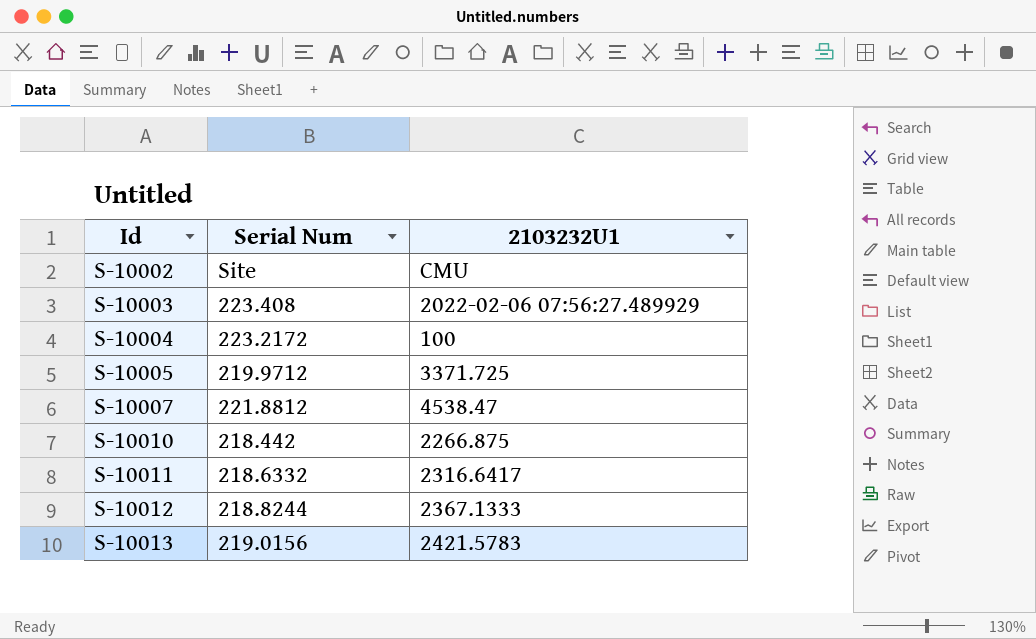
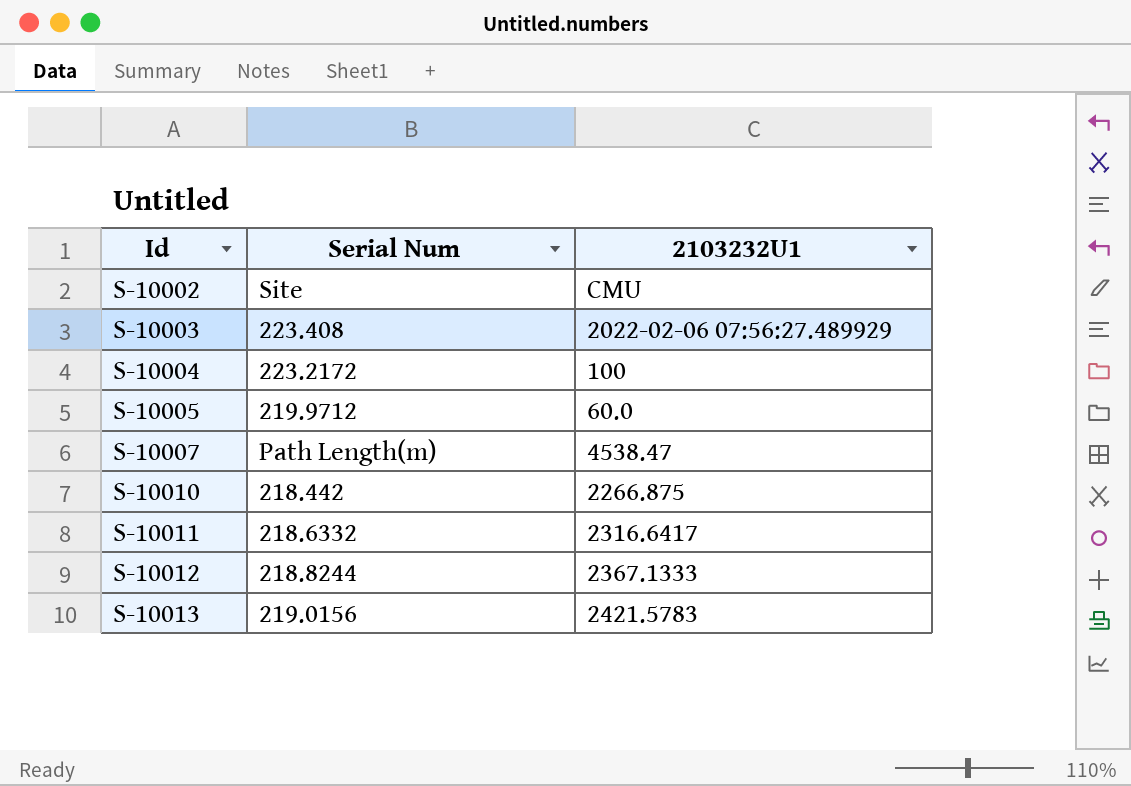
S-10005 | 2103232U1: 3371.725 -> 60.0
S-10007 | Serial Num: 221.8812 -> Path Length(m)

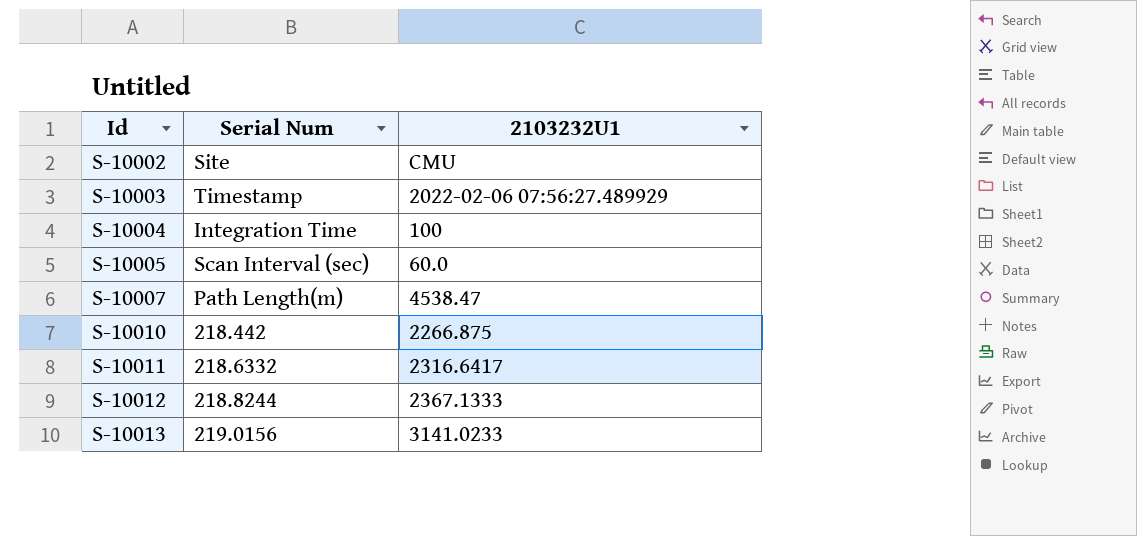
S-10003 | Serial Num: 223.408 -> Timestamp
S-10004 | Serial Num: 223.2172 -> Integration Time
S-10005 | Serial Num: 219.9712 -> Scan Interval (sec)
S-10013 | 2103232U1: 2421.5783 -> 3141.0233

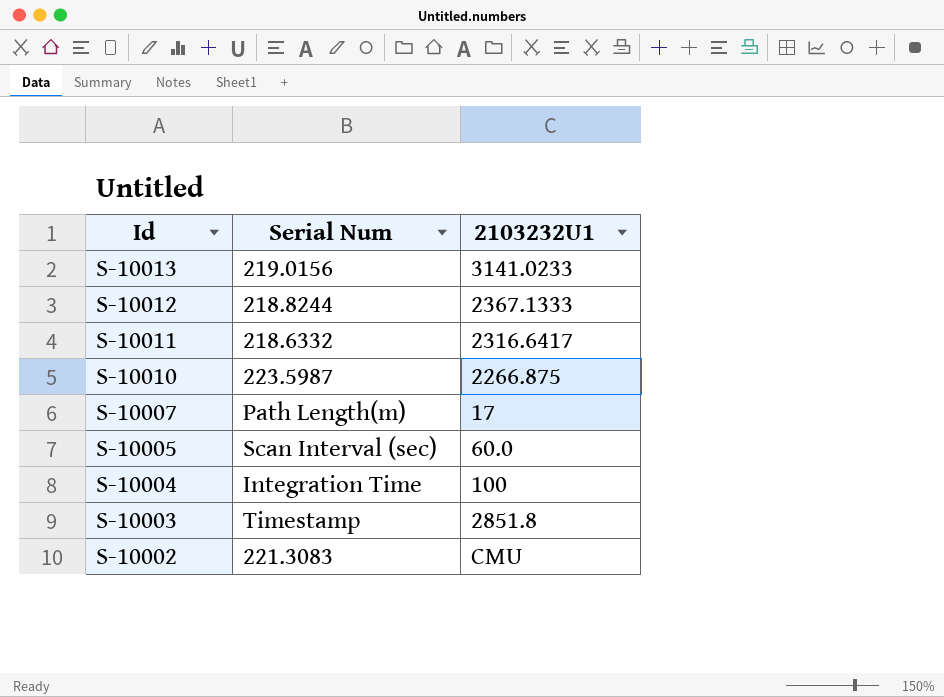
row order: Id ascending -> Id descending
S-10010 | Serial Num: 218.442 -> 223.5987
S-10007 | 2103232U1: 4538.47 -> 17
S-10003 | 2103232U1: 2022-02-06 07:56:27.489929 -> 2851.8
S-10002 | Serial Num: Site -> 221.3083

